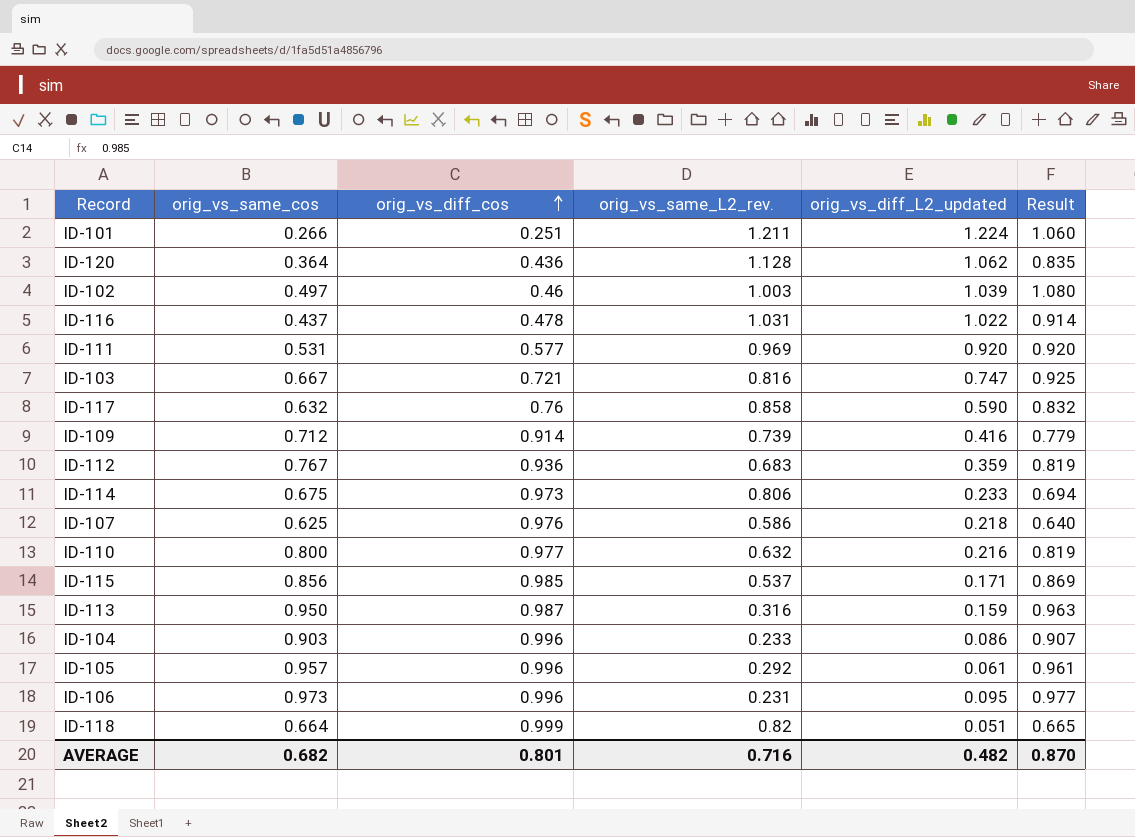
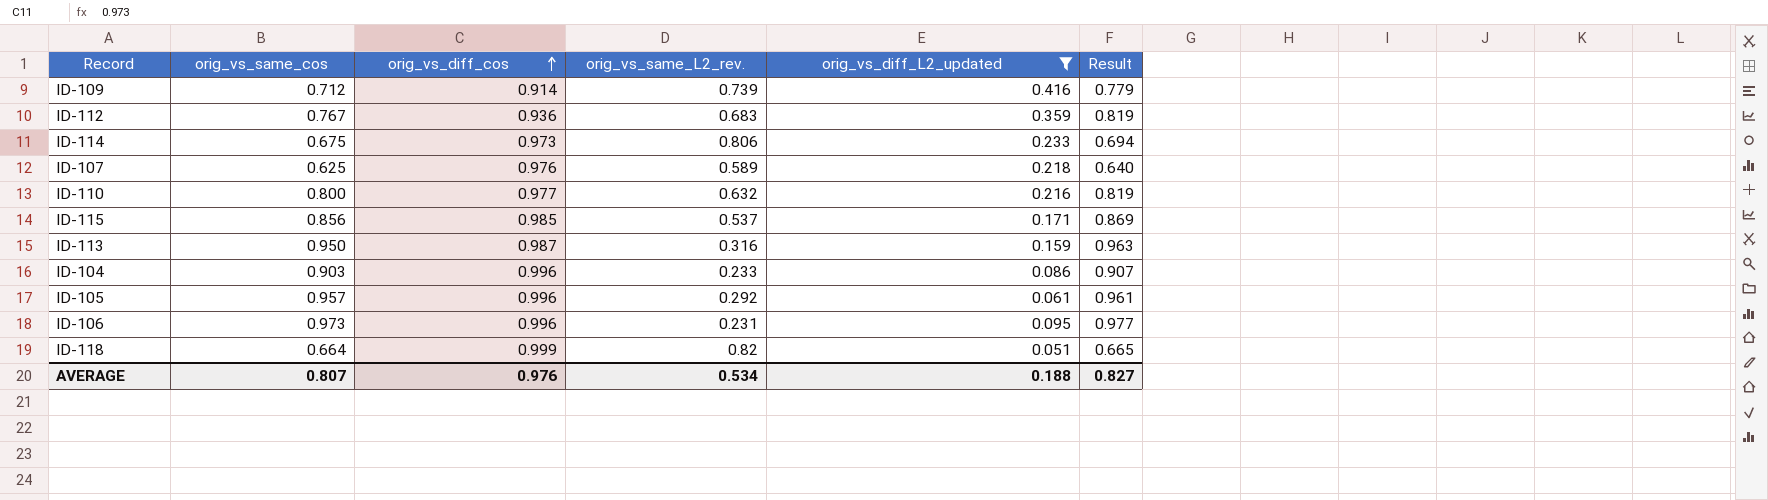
filter: none -> orig_vs_diff_L2_updated <= 0.416
ID-107 | orig_vs_same_L2_rev.: 0.586 -> 0.589
AVERAGE | orig_vs_same_cos: 0.682 -> 0.807
AVERAGE | orig_vs_diff_cos: 0.801 -> 0.976
AVERAGE | orig_vs_same_L2_rev.: 0.716 -> 0.534
AVERAGE | orig_vs_diff_L2_updated: 0.482 -> 0.188
AVERAGE | Result: 0.870 -> 0.827

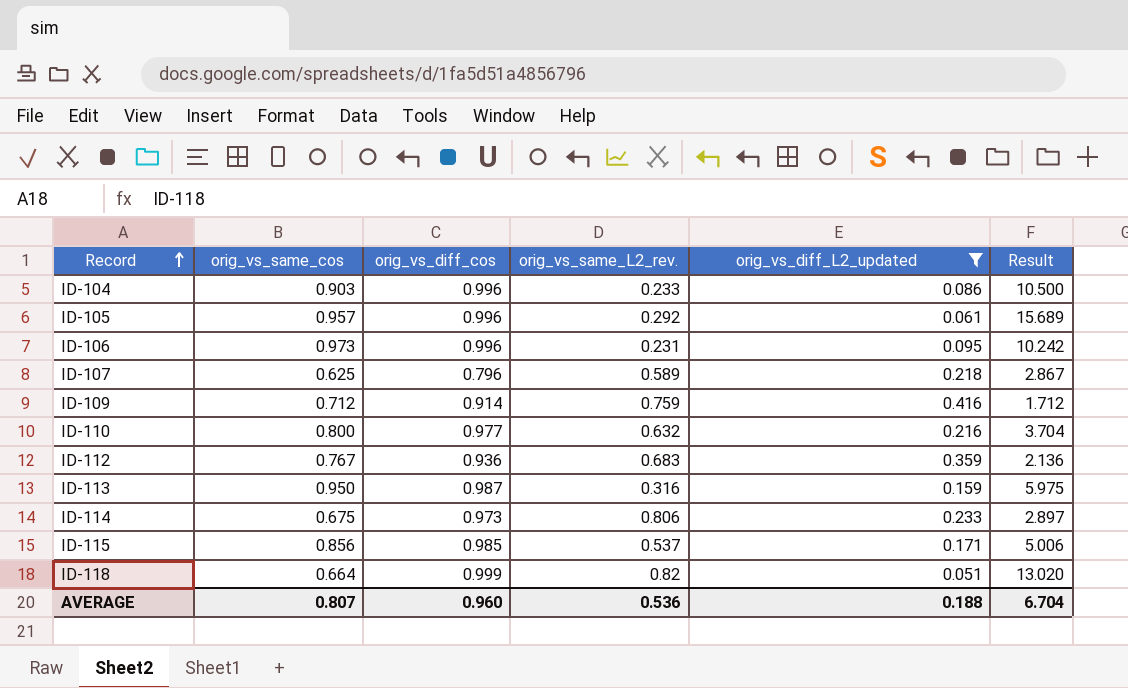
row order: orig_vs_diff_cos ascending -> Record ascending
column Result | formula: [orig_vs_same_cos] / [orig_vs_diff_cos] -> [orig_vs_same_cos] / [orig_vs_diff_L2_updated]
ID-107 | orig_vs_diff_cos: 0.976 -> 0.796
ID-109 | orig_vs_same_L2_rev.: 0.739 -> 0.759
AVERAGE | orig_vs_diff_cos: 0.976 -> 0.960
AVERAGE | orig_vs_same_L2_rev.: 0.534 -> 0.536
AVERAGE | Result: 0.827 -> 6.704

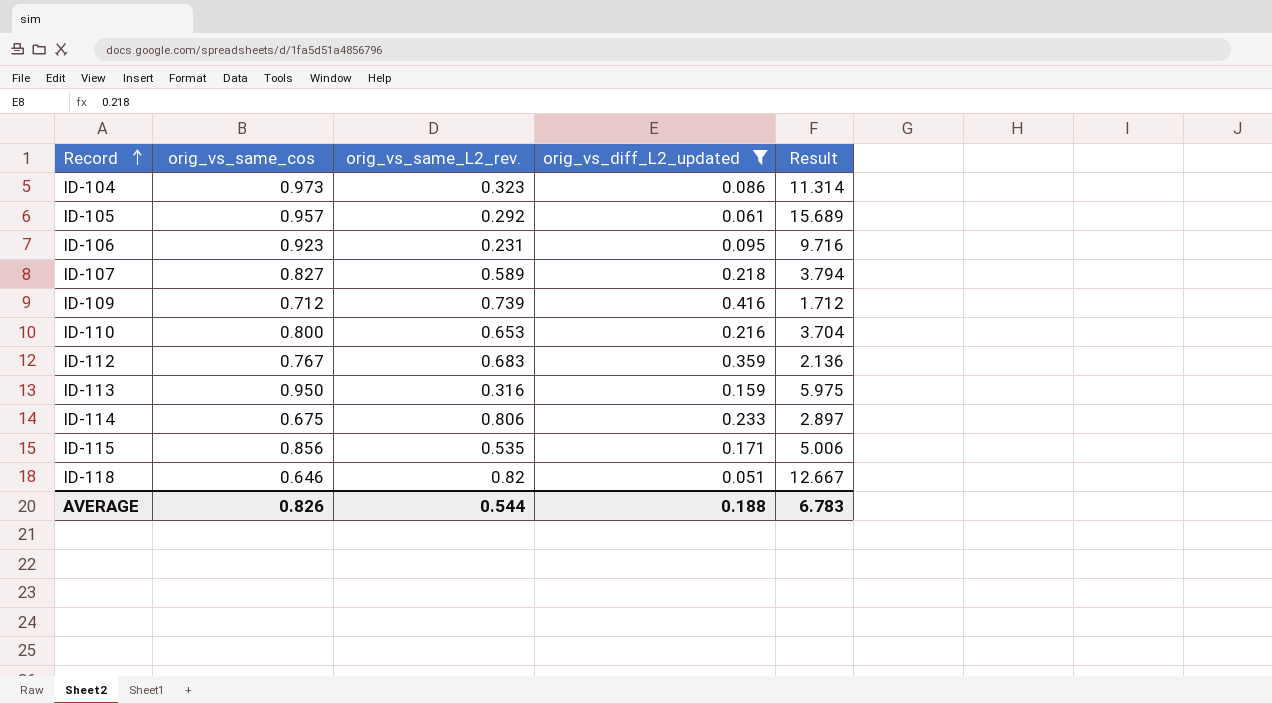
column orig_vs_diff_cos | position: 3 -> none
ID-104 | orig_vs_same_cos: 0.903 -> 0.973
ID-104 | orig_vs_same_L2_rev.: 0.233 -> 0.323
ID-104 | Result: 10.500 -> 11.314
ID-106 | orig_vs_same_cos: 0.973 -> 0.923
ID-106 | Result: 10.242 -> 9.716
ID-107 | orig_vs_same_cos: 0.625 -> 0.827
ID-107 | Result: 2.867 -> 3.794
ID-109 | orig_vs_same_L2_rev.: 0.759 -> 0.739
ID-110 | orig_vs_same_L2_rev.: 0.632 -> 0.653
ID-115 | orig_vs_same_L2_rev.: 0.537 -> 0.535
ID-118 | orig_vs_same_cos: 0.664 -> 0.646
ID-118 | Result: 13.020 -> 12.667
AVERAGE | orig_vs_same_cos: 0.807 -> 0.826
AVERAGE | orig_vs_same_L2_rev.: 0.536 -> 0.544
AVERAGE | Result: 6.704 -> 6.783

